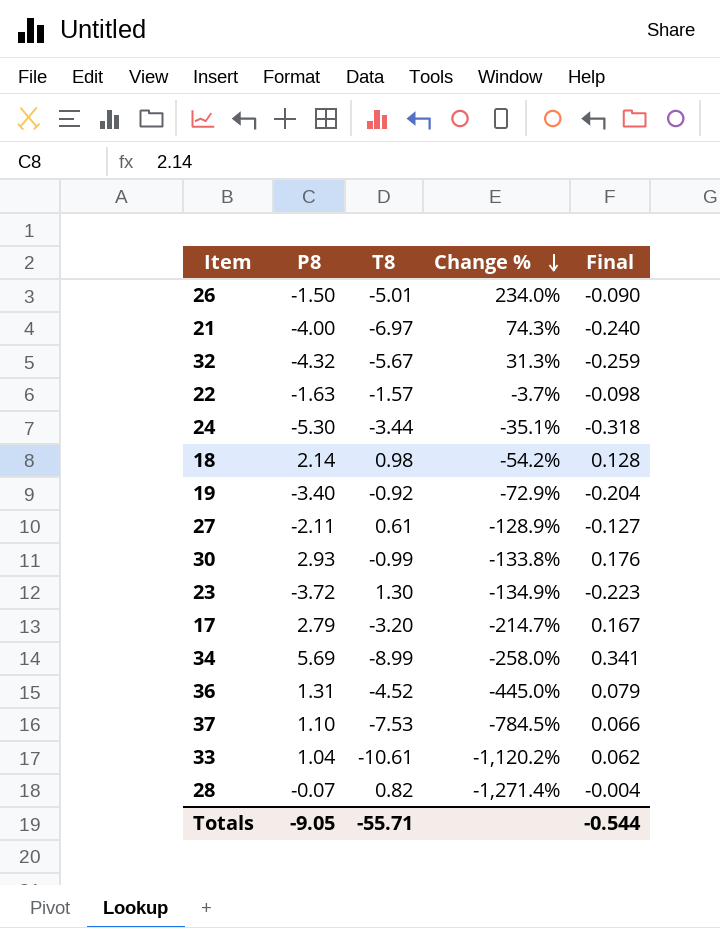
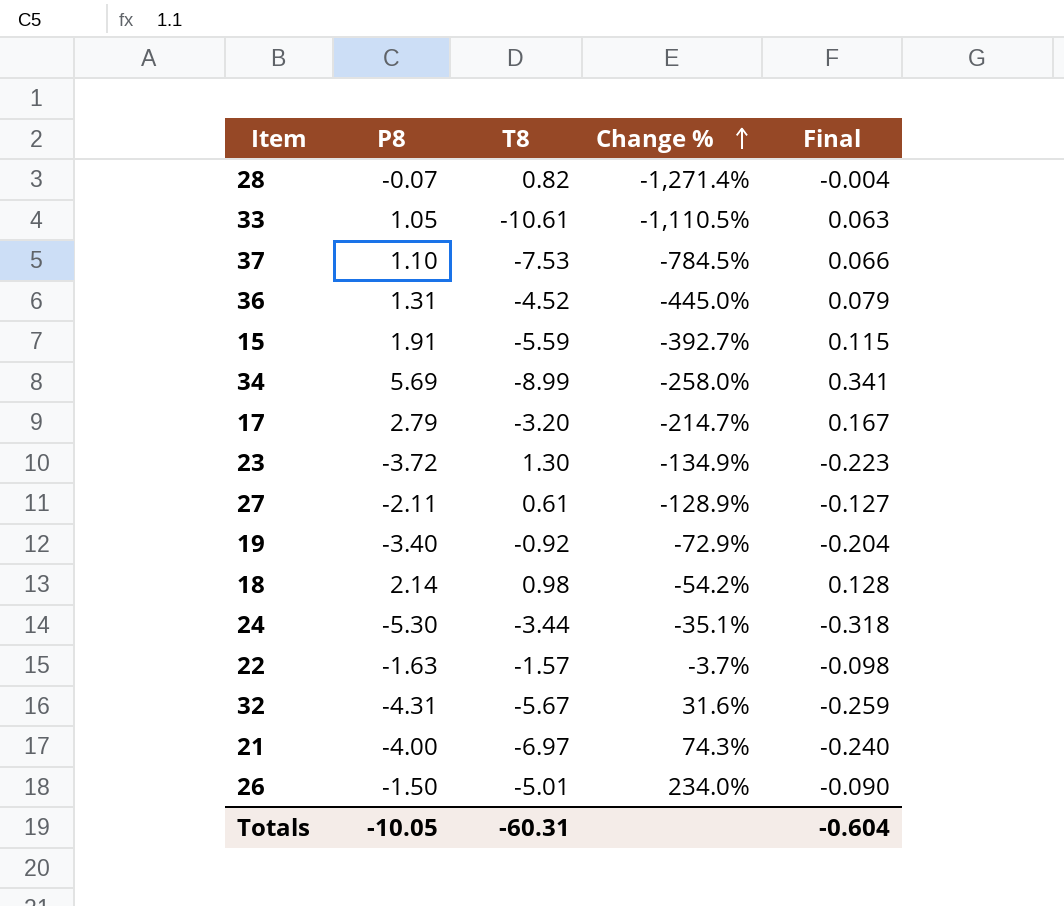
row order: Change % descending -> Change % ascending
row 30: 2.93 | -0.99 | -133.8% | 0.176 -> none
33 | P8: 1.04 -> 1.05
33 | Change %: -1,120.2% -> -1,110.5%
33 | Final: 0.062 -> 0.063
row 15: none -> 1.91 | -5.59 | -392.7% | 0.115
32 | P8: -4.32 -> -4.31
32 | Change %: 31.3% -> 31.6%
Totals | P8: -9.05 -> -10.05
Totals | T8: -55.71 -> -60.31
Totals | Final: -0.544 -> -0.604

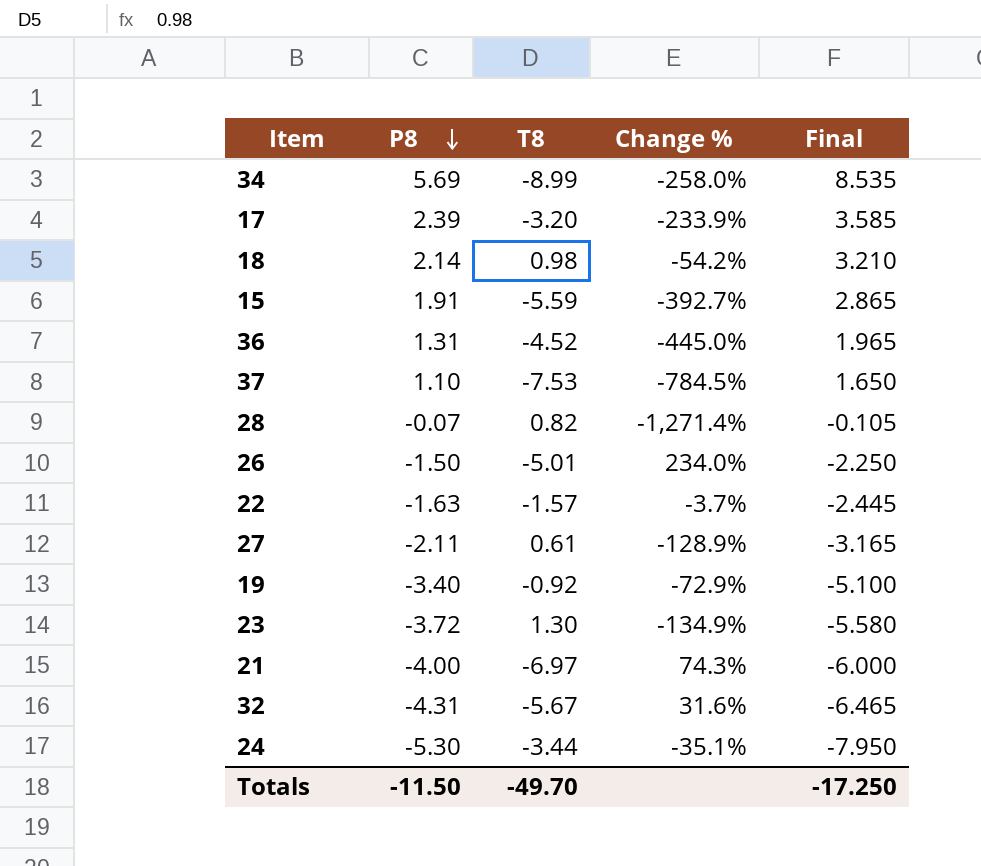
row order: Change % ascending -> P8 descending
column Final | formula: [P8] * 0.06 -> [P8] * 1.5
row 33: 1.05 | -10.61 | -1,110.5% | 0.063 -> none
17 | P8: 2.79 -> 2.39
17 | Change %: -214.7% -> -233.9%
Totals | P8: -10.05 -> -11.50
Totals | T8: -60.31 -> -49.70
Totals | Final: -0.604 -> -17.250

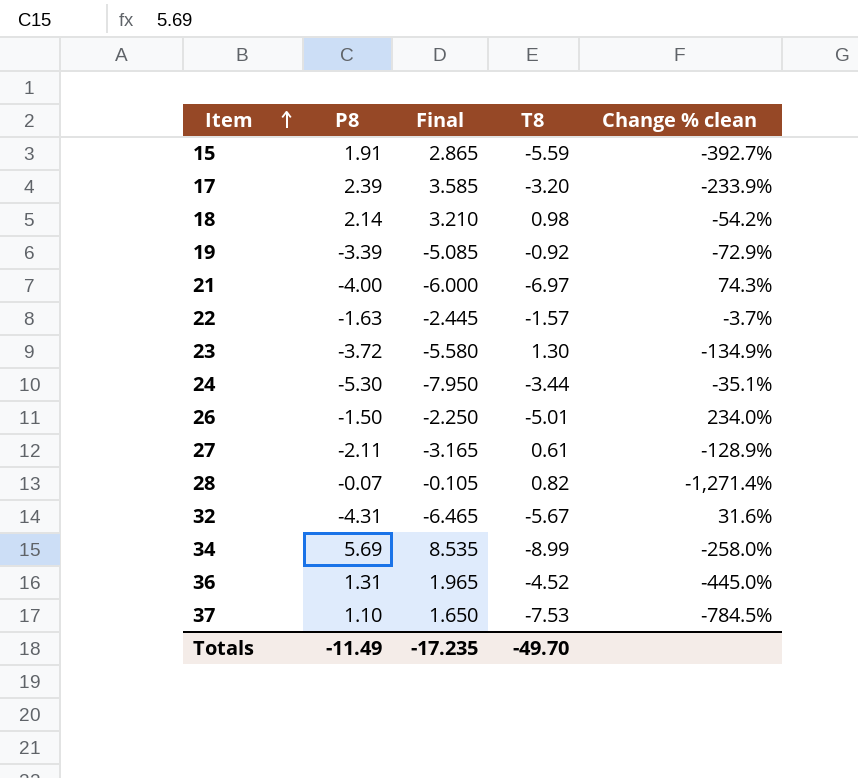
row order: P8 descending -> Item ascending
column Final | position: 5 -> 3
column name: Change % -> Change % clean
19 | P8: -3.40 -> -3.39
19 | Final: -5.100 -> -5.085
Totals | P8: -11.50 -> -11.49
Totals | Final: -17.250 -> -17.235

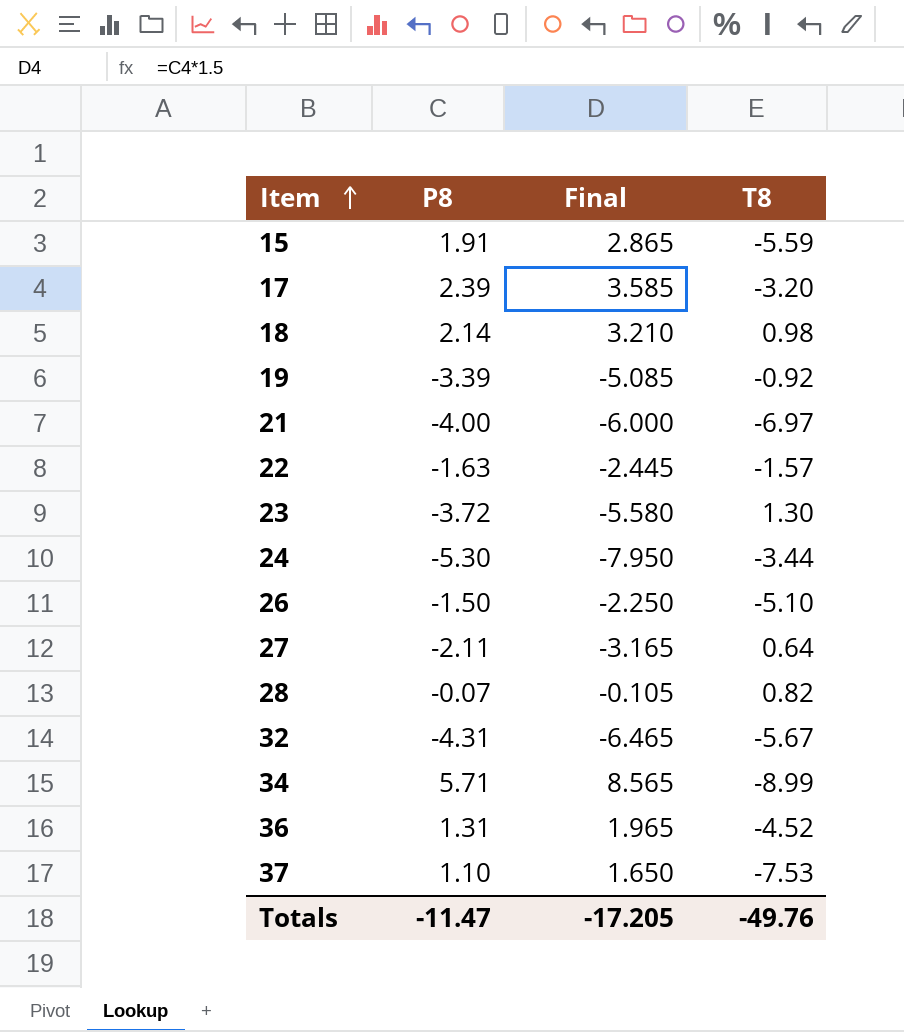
column Change % clean | formula: ([T8] - [P8]) / [P8] -> none
26 | T8: -5.01 -> -5.10
27 | T8: 0.61 -> 0.64
34 | P8: 5.69 -> 5.71
34 | Final: 8.535 -> 8.565
Totals | P8: -11.49 -> -11.47
Totals | Final: -17.235 -> -17.205
Totals | T8: -49.70 -> -49.76

